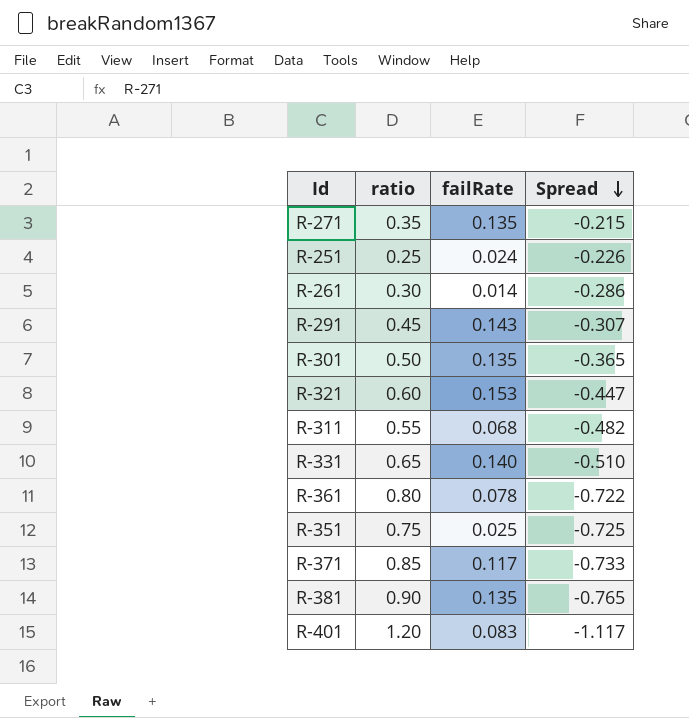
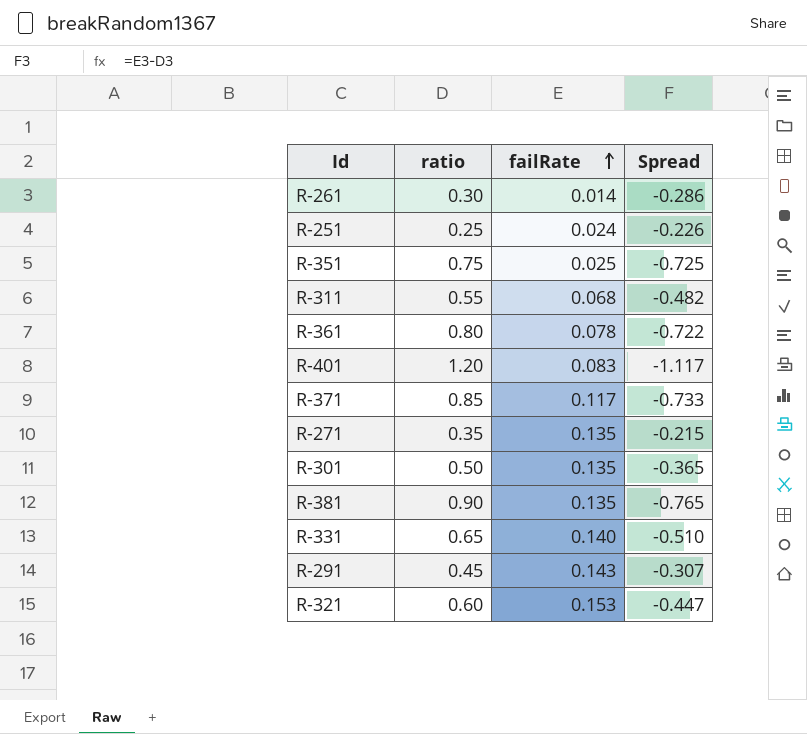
row order: Spread descending -> failRate ascending

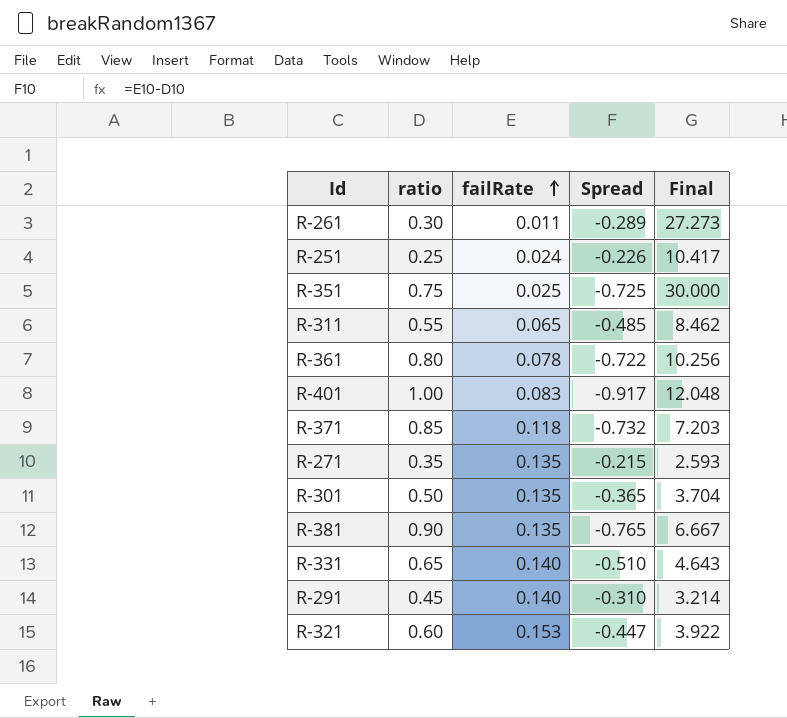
column Final | formula: none -> [ratio] / [failRate]
R-261 | failRate: 0.014 -> 0.011
R-261 | Spread: -0.286 -> -0.289
R-311 | failRate: 0.068 -> 0.065
R-311 | Spread: -0.482 -> -0.485
R-401 | ratio: 1.20 -> 1.00
R-401 | Spread: -1.117 -> -0.917
R-371 | failRate: 0.117 -> 0.118
R-371 | Spread: -0.733 -> -0.732
R-291 | failRate: 0.143 -> 0.140
R-291 | Spread: -0.307 -> -0.310

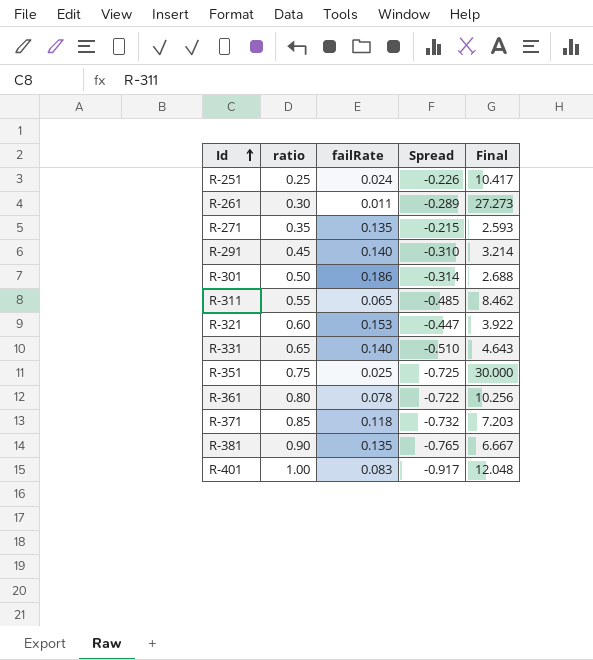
row order: failRate ascending -> Id ascending
R-301 | failRate: 0.135 -> 0.186
R-301 | Spread: -0.365 -> -0.314
R-301 | Final: 3.704 -> 2.688

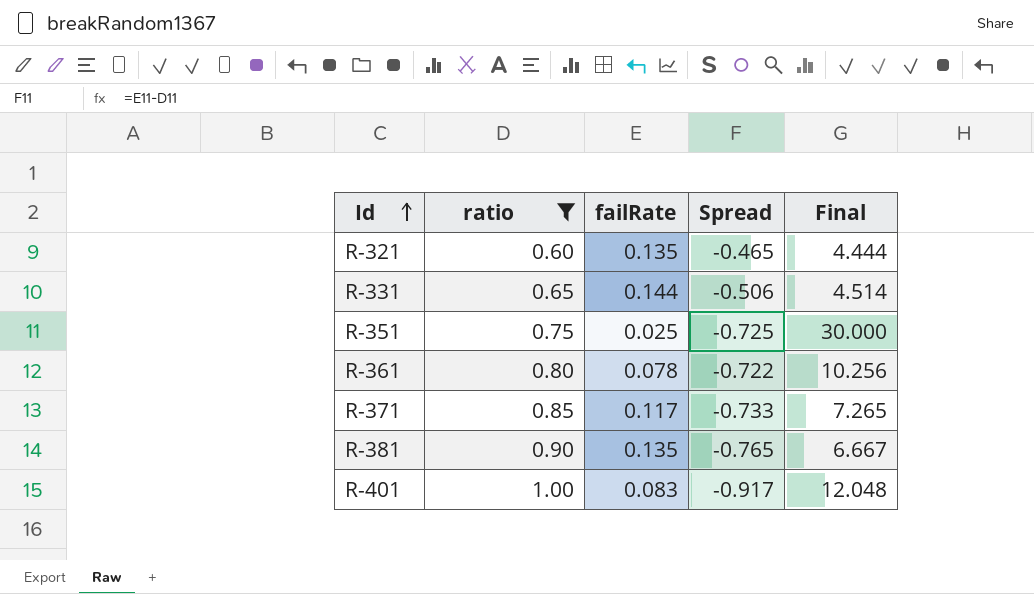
filter: none -> ratio >= 0.60
R-321 | failRate: 0.153 -> 0.135
R-321 | Spread: -0.447 -> -0.465
R-321 | Final: 3.922 -> 4.444
R-331 | failRate: 0.140 -> 0.144
R-331 | Spread: -0.510 -> -0.506
R-331 | Final: 4.643 -> 4.514
R-371 | failRate: 0.118 -> 0.117
R-371 | Spread: -0.732 -> -0.733
R-371 | Final: 7.203 -> 7.265

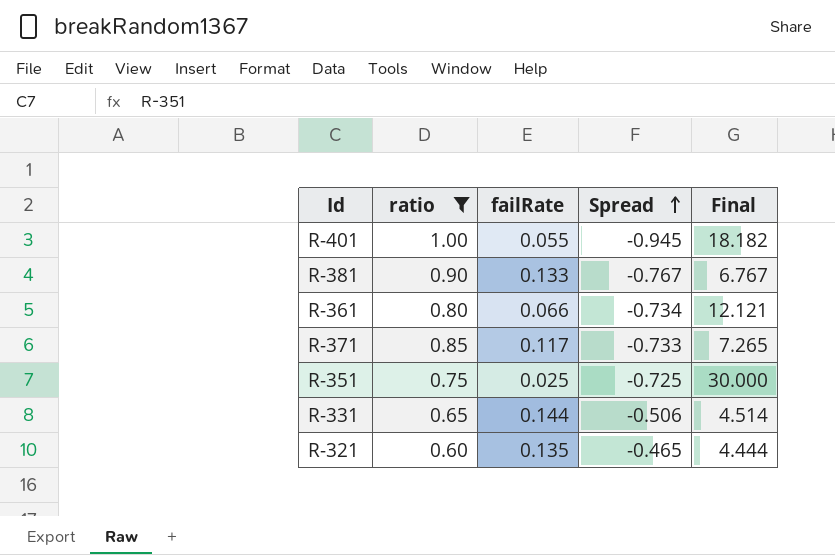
row order: Id ascending -> Spread ascending
R-401 | failRate: 0.083 -> 0.055
R-401 | Spread: -0.917 -> -0.945
R-401 | Final: 12.048 -> 18.182
R-381 | failRate: 0.135 -> 0.133
R-381 | Spread: -0.765 -> -0.767
R-381 | Final: 6.667 -> 6.767
R-361 | failRate: 0.078 -> 0.066
R-361 | Spread: -0.722 -> -0.734
R-361 | Final: 10.256 -> 12.121

